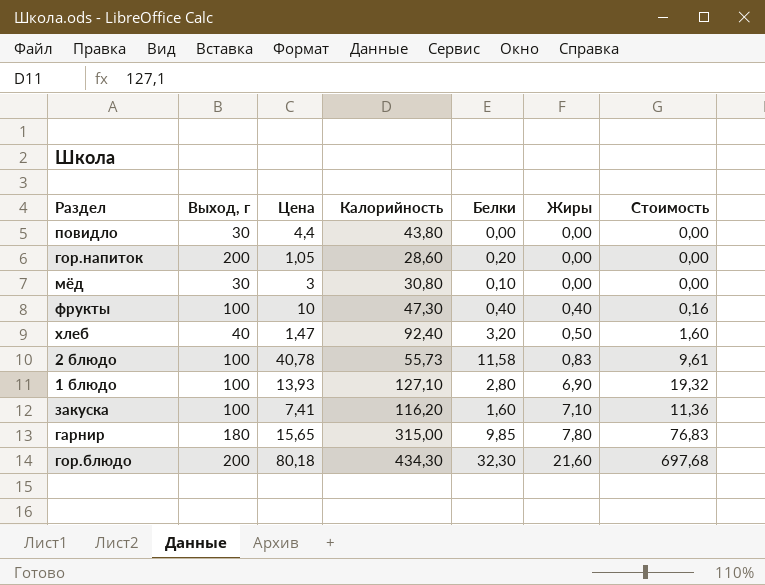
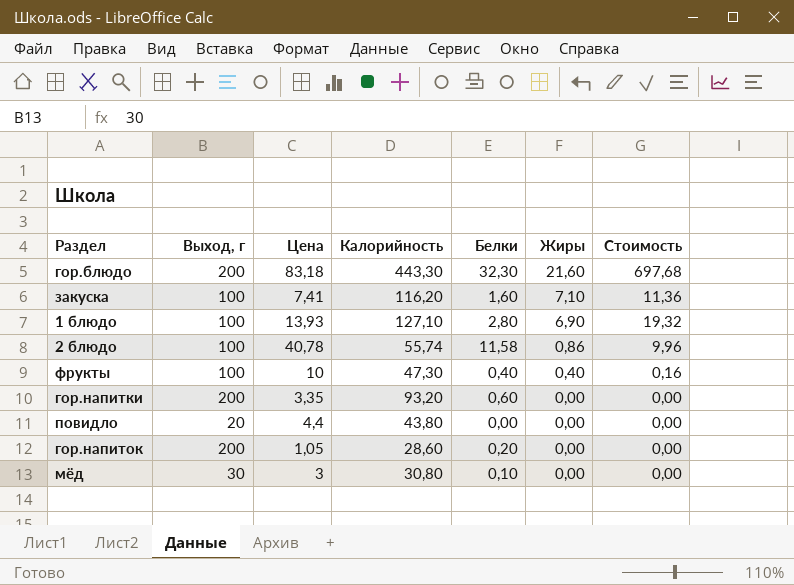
row order: Жиры ascending -> Жиры descending
row хлеб: 40 | 1,47 | 92,40 | 3,20 | 0,50 | 1,60 -> none
row гарнир: 180 | 15,65 | 315,00 | 9,85 | 7,80 | 76,83 -> none
гор.блюдо | Цена: 80,18 -> 83,18
гор.блюдо | Калорийность: 434,30 -> 443,30
2 блюдо | Калорийность: 55,73 -> 55,74
2 блюдо | Жиры: 0,83 -> 0,86
2 блюдо | Стоимость: 9,61 -> 9,96
row гор.напитки: none -> 200 | 3,35 | 93,20 | 0,60 | 0,00 | 0,00
повидло | Выход, г: 30 -> 20

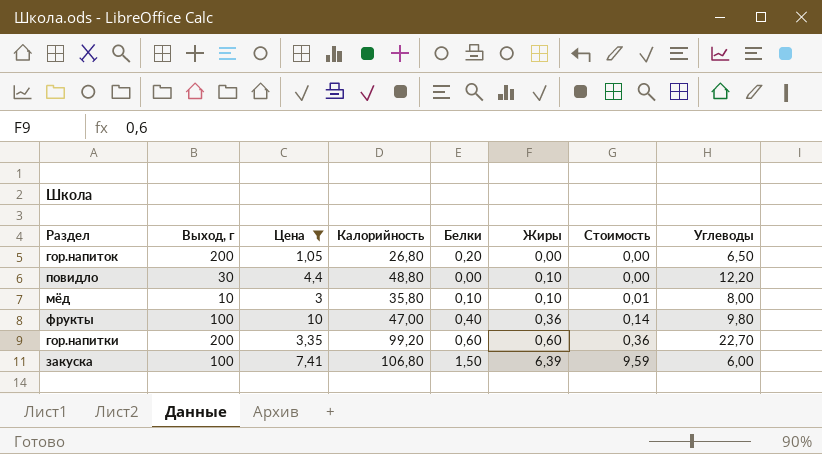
filter: none -> Цена <= 10
row order: Жиры descending -> Жиры ascending
column Углеводы | position: none -> 8
гор.напиток | Калорийность: 28,60 -> 26,80
повидло | Выход, г: 20 -> 30
повидло | Калорийность: 43,80 -> 48,80
повидло | Жиры: 0,00 -> 0,10
мёд | Выход, г: 30 -> 10
мёд | Калорийность: 30,80 -> 35,80
мёд | Жиры: 0,00 -> 0,10
мёд | Стоимость: 0,00 -> 0,01
фрукты | Калорийность: 47,30 -> 47,00
фрукты | Жиры: 0,40 -> 0,36
фрукты | Стоимость: 0,16 -> 0,14
гор.напитки | Калорийность: 93,20 -> 99,20
гор.напитки | Жиры: 0,00 -> 0,60
гор.напитки | Стоимость: 0,00 -> 0,36
закуска | Калорийность: 116,20 -> 106,80
закуска | Белки: 1,60 -> 1,50
закуска | Жиры: 7,10 -> 6,39
закуска | Стоимость: 11,36 -> 9,59

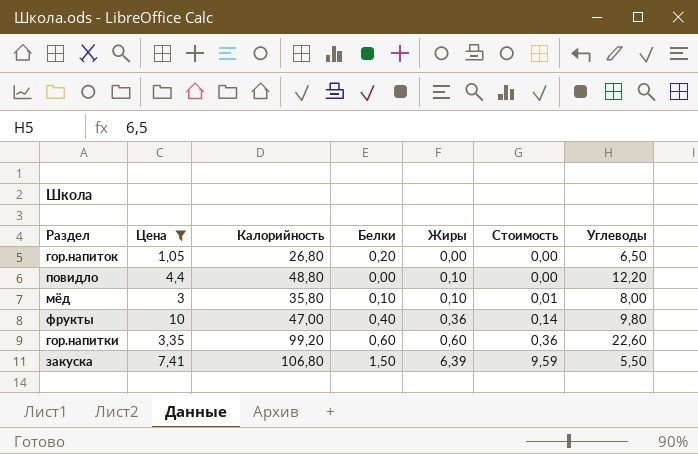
column Выход, г | position: 2 -> none
гор.напитки | Углеводы: 22,70 -> 22,60
закуска | Углеводы: 6,00 -> 5,50

